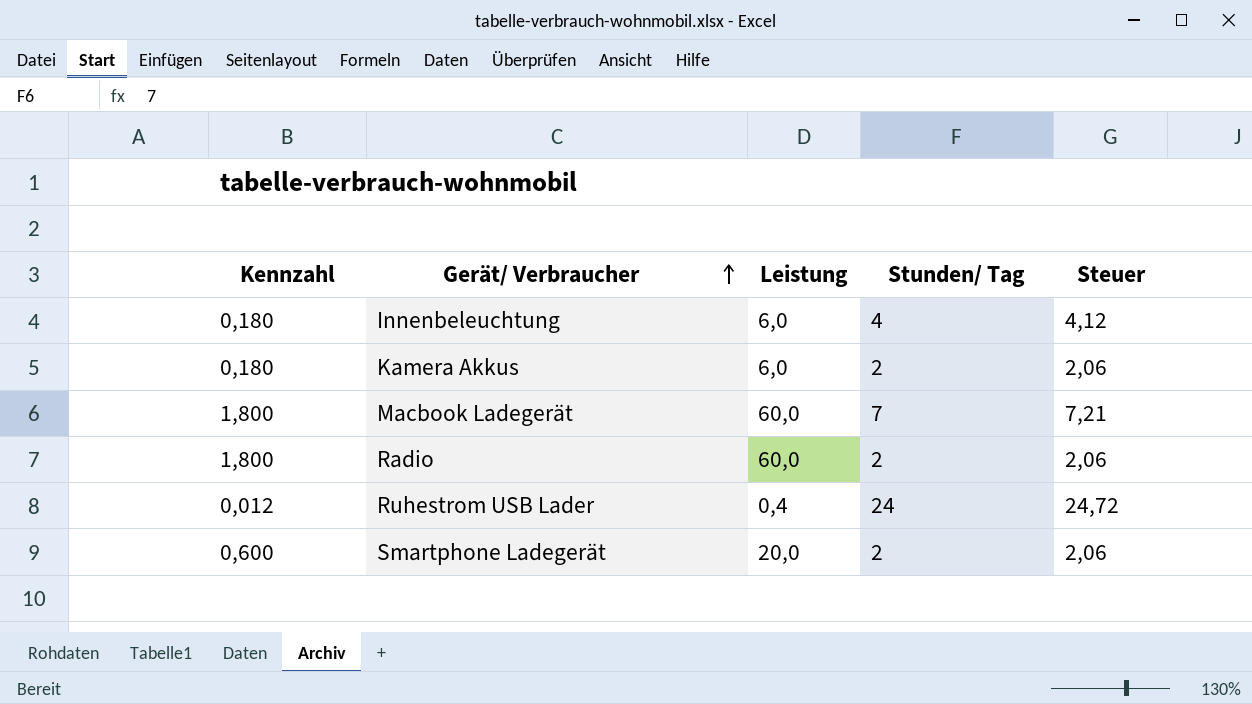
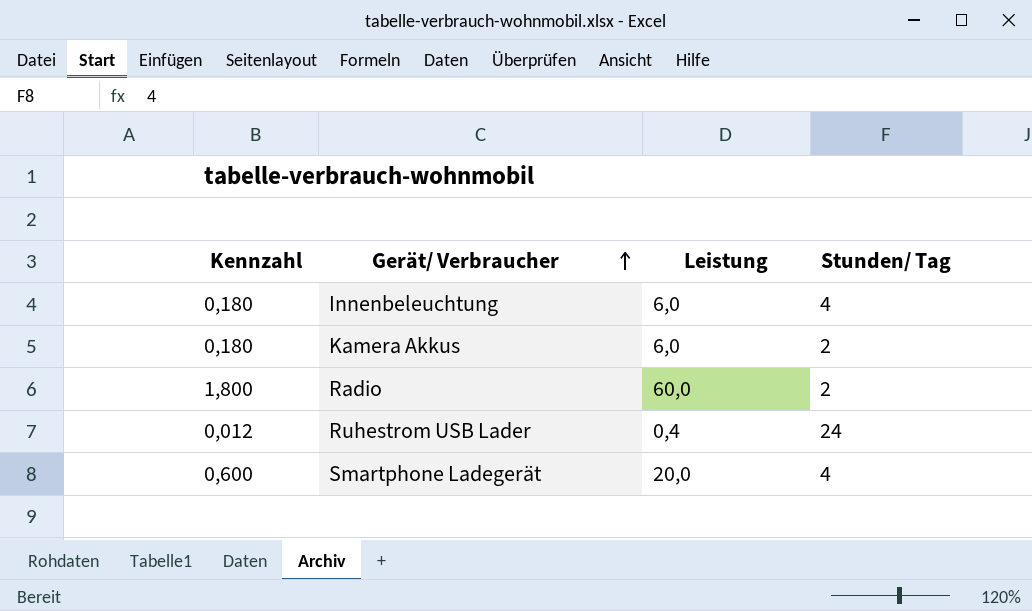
column Steuer | formula: [Stunden/ Tag] * 1,03 -> none
row Macbook Ladegerät: 1,800 | 60,0 | 7 | 7,21 -> none
Smartphone Ladegerät | Stunden/ Tag: 2 -> 4

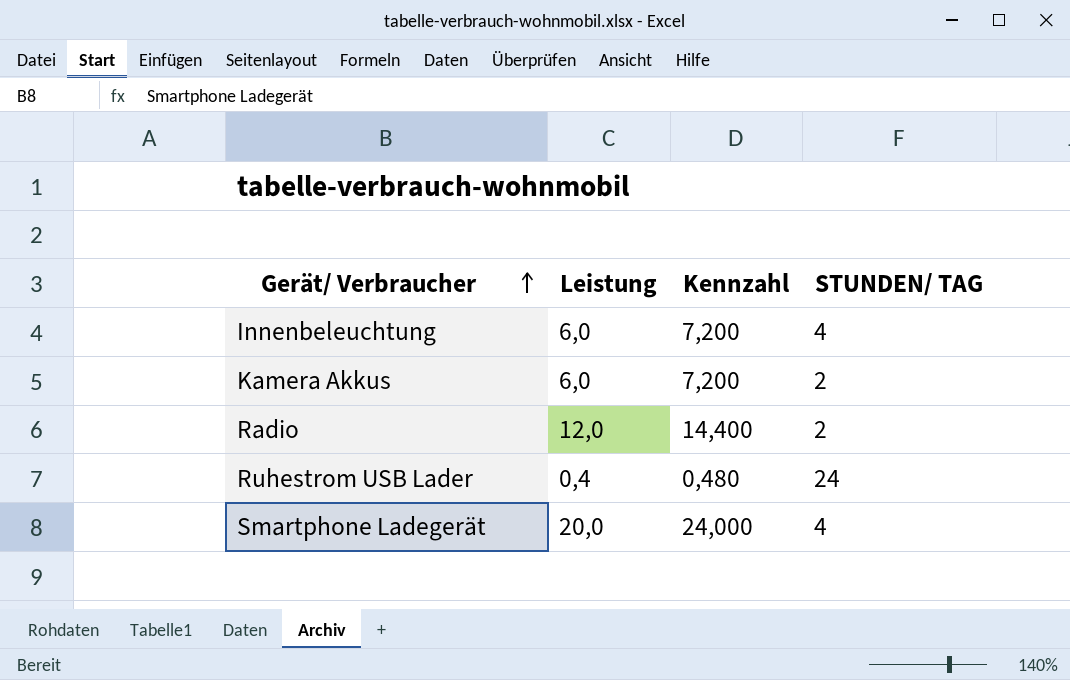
column Kennzahl | formula: [Leistung] * 0,03 -> [Leistung] * 1,2
column Kennzahl | position: 1 -> 3
column name: Stunden/ Tag -> STUNDEN/ TAG
Radio | Leistung: 60,0 -> 12,0

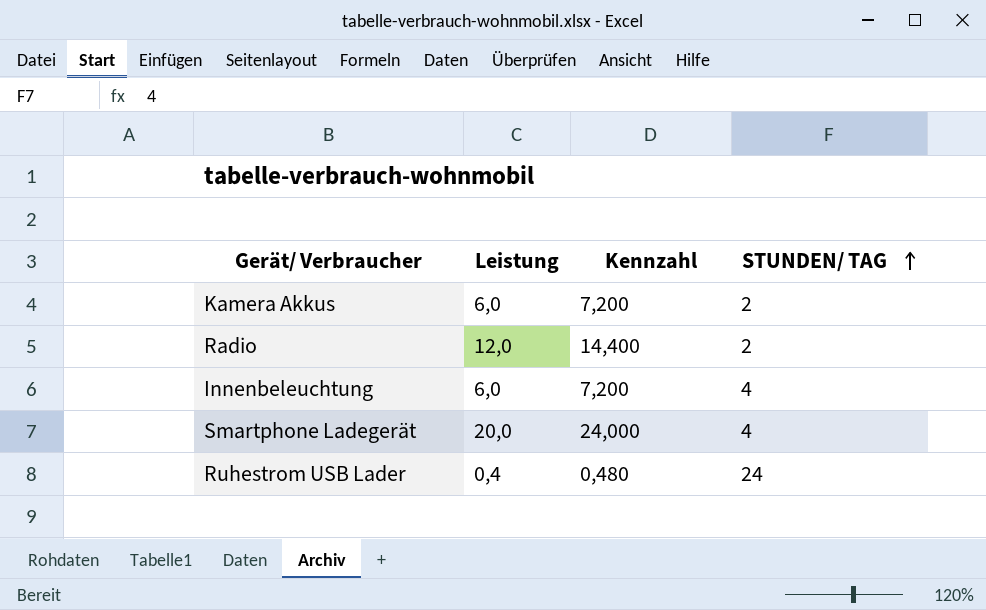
row order: Gerät/ Verbraucher ascending -> STUNDEN/ TAG ascending

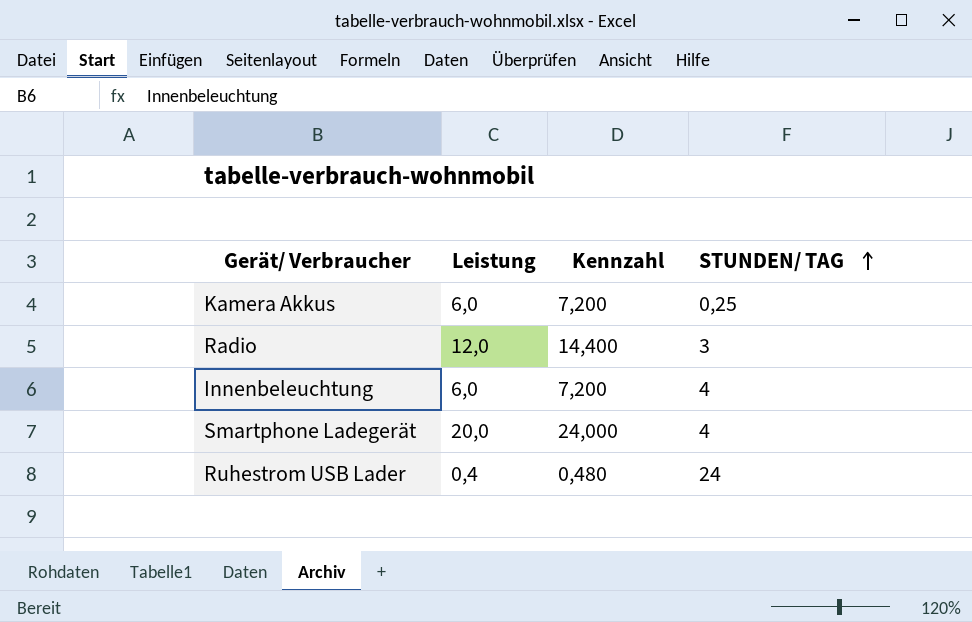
Kamera Akkus | STUNDEN/ TAG: 2 -> 0,25
Radio | STUNDEN/ TAG: 2 -> 3

